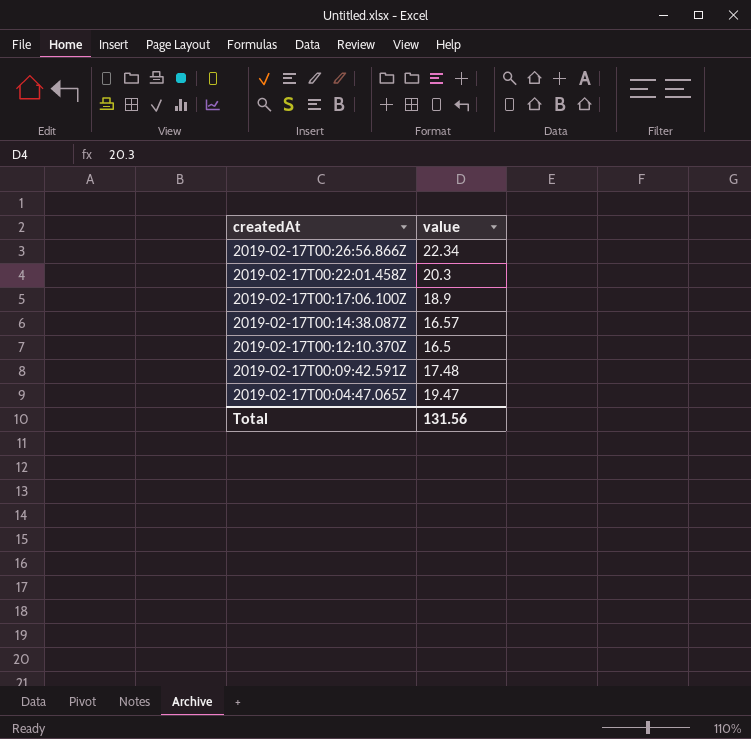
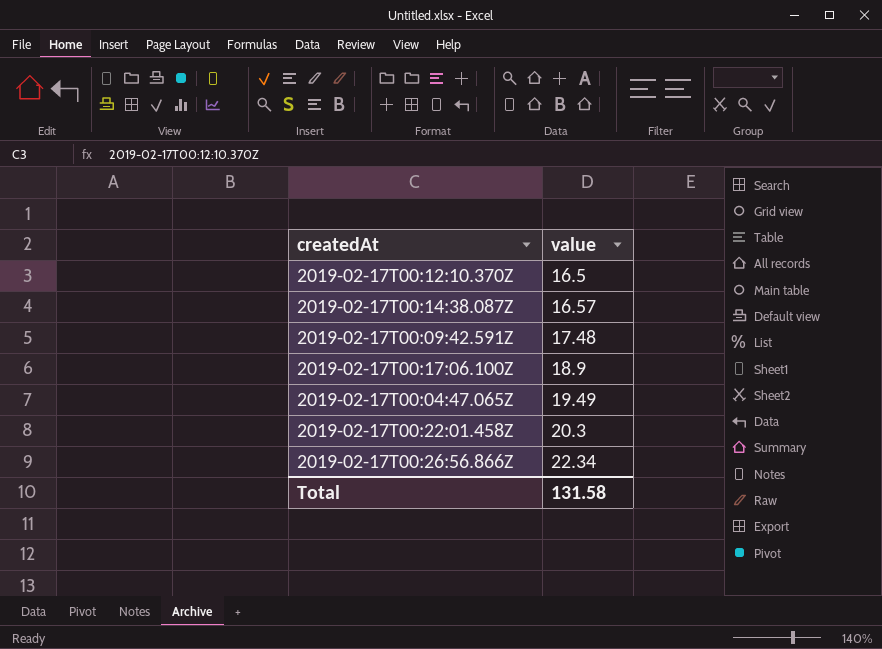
row order: createdAt descending -> value ascending
2019-02-17T00:04:47.065Z | value: 19.47 -> 19.49
Total | value: 131.56 -> 131.58

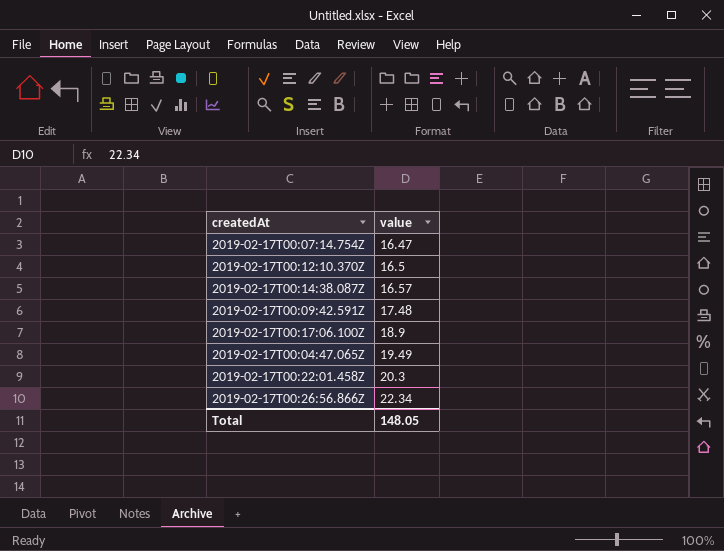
row 2019-02-17T00:07:14.754Z: none -> 16.47
Total | value: 131.58 -> 148.05

